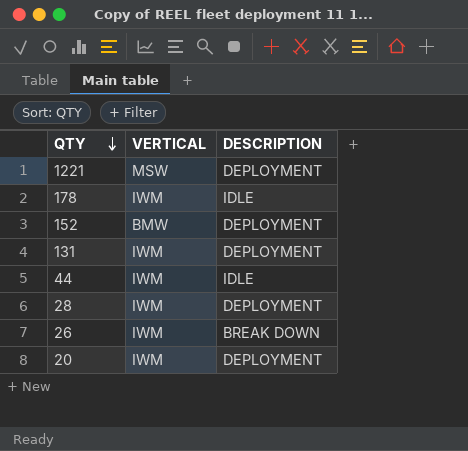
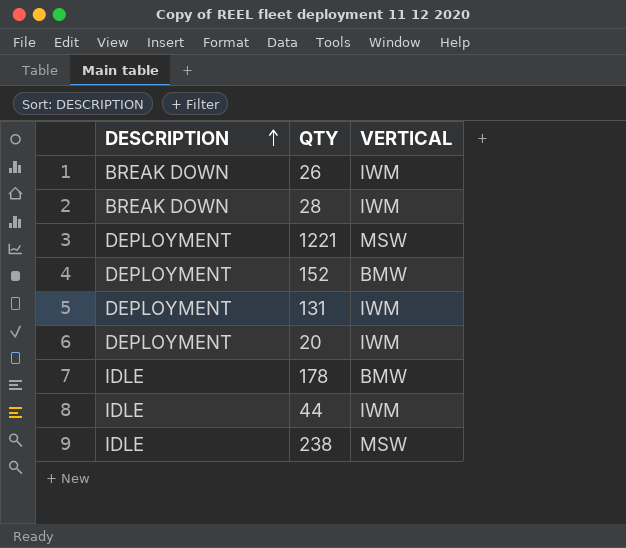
row order: QTY descending -> DESCRIPTION ascending
column DESCRIPTION | position: 3 -> 1
28 | DESCRIPTION: DEPLOYMENT -> BREAK DOWN
178 | VERTICAL: IWM -> BMW
row 238: none -> IDLE | MSW

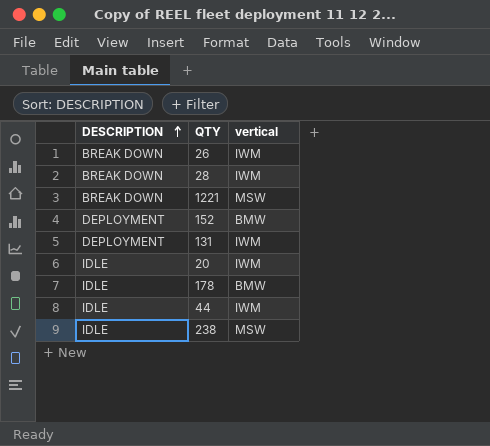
column name: VERTICAL -> vertical
1221 | DESCRIPTION: DEPLOYMENT -> BREAK DOWN
20 | DESCRIPTION: DEPLOYMENT -> IDLE

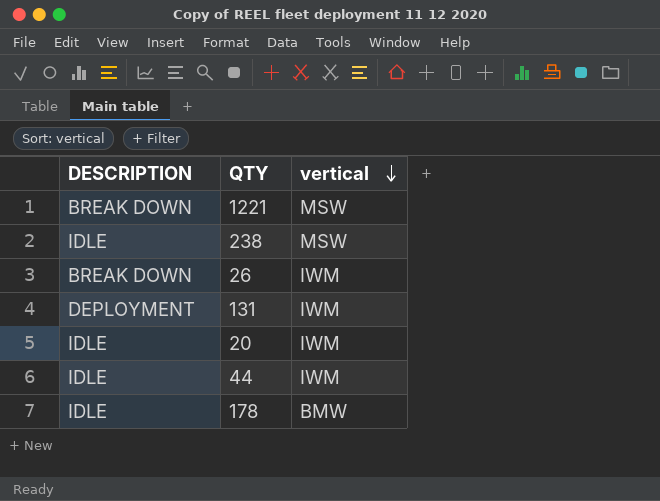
row order: DESCRIPTION ascending -> vertical descending
row 28: BREAK DOWN | IWM -> none
row 152: DEPLOYMENT | BMW -> none

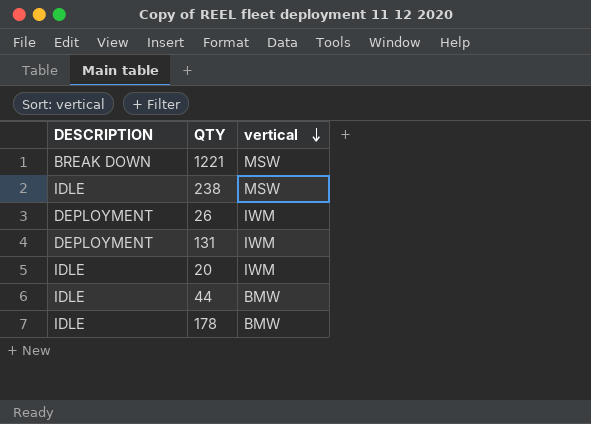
26 | DESCRIPTION: BREAK DOWN -> DEPLOYMENT
44 | vertical: IWM -> BMW

